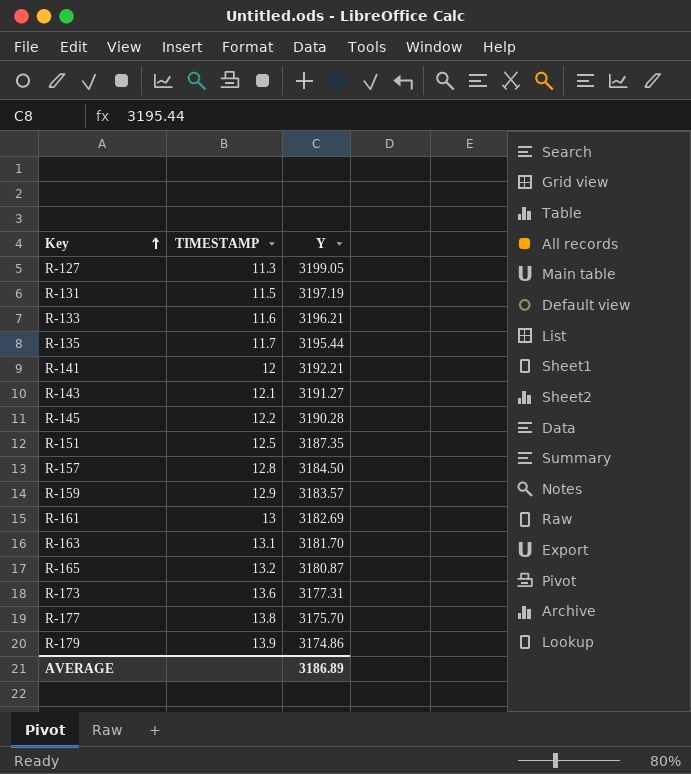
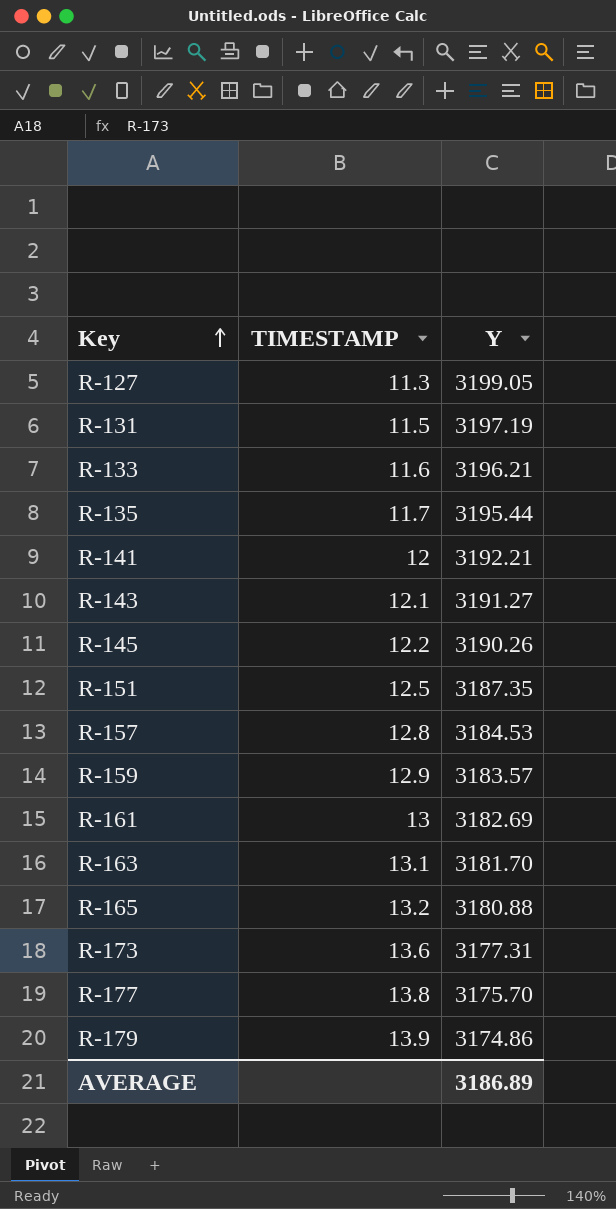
R-145 | Y: 3190.28 -> 3190.26
R-157 | Y: 3184.50 -> 3184.53
R-165 | Y: 3180.87 -> 3180.88

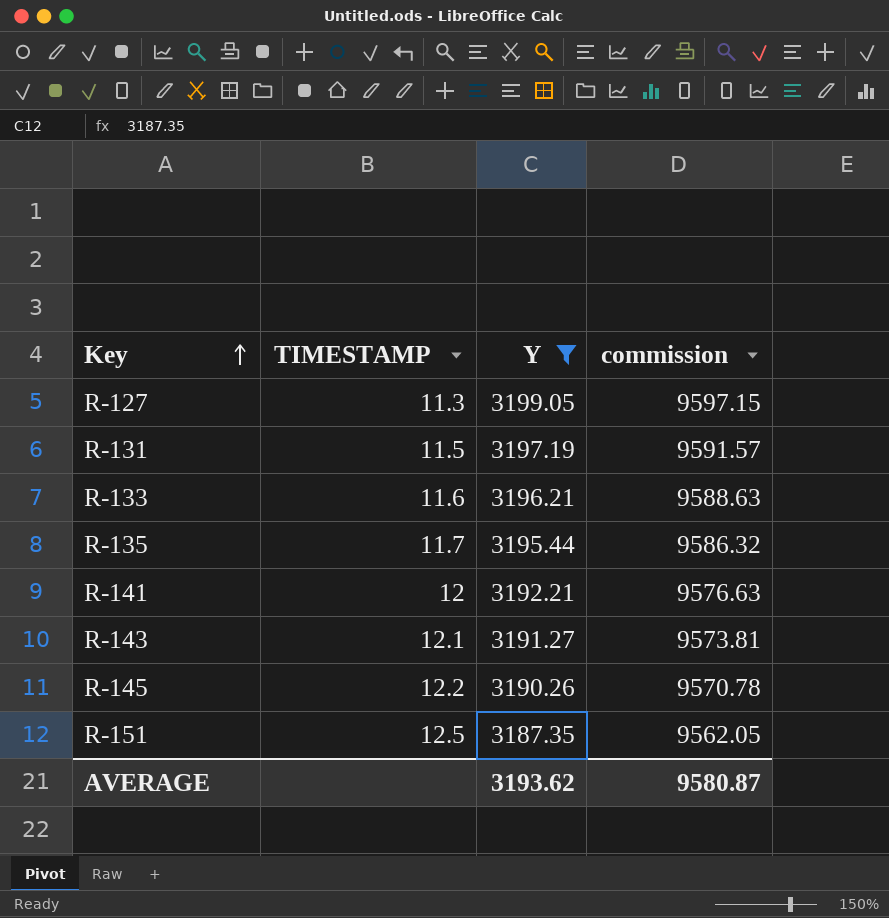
filter: none -> Y >= 3187.35
column commission | formula: none -> [Y] * 3
AVERAGE | Y: 3186.89 -> 3193.62

